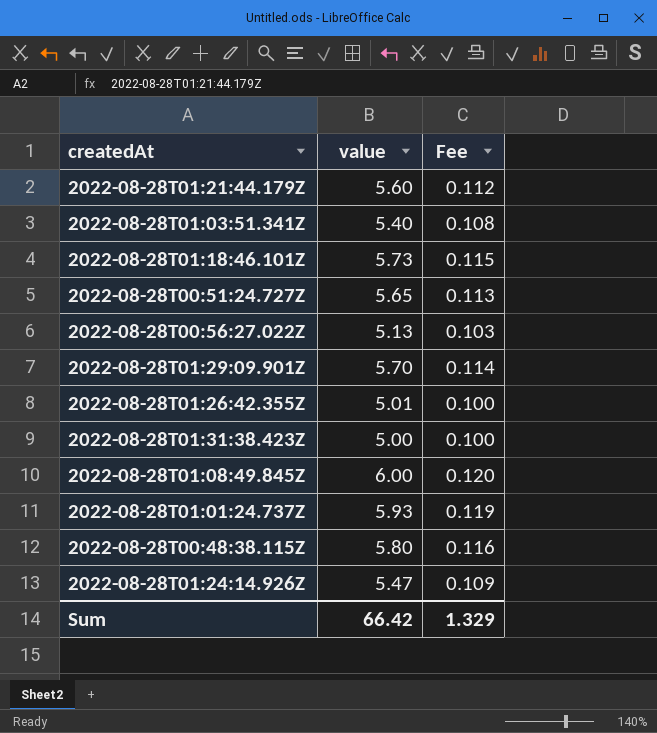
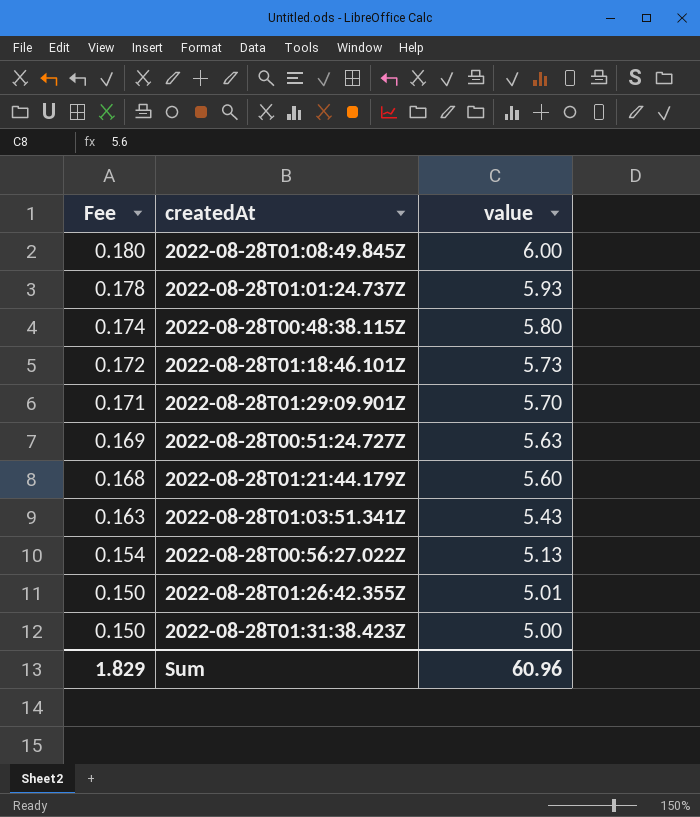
row order: none -> Fee descending
column Fee | formula: [value] * 0.02 -> [value] * 0.03
column Fee | position: 3 -> 1
row 2022-08-28T01:24:14.926Z: 5.47 | 0.109 -> none
2022-08-28T00:51:24.727Z | value: 5.65 -> 5.63
2022-08-28T01:03:51.341Z | value: 5.40 -> 5.43
Sum | Fee: 1.329 -> 1.829
Sum | value: 66.42 -> 60.96

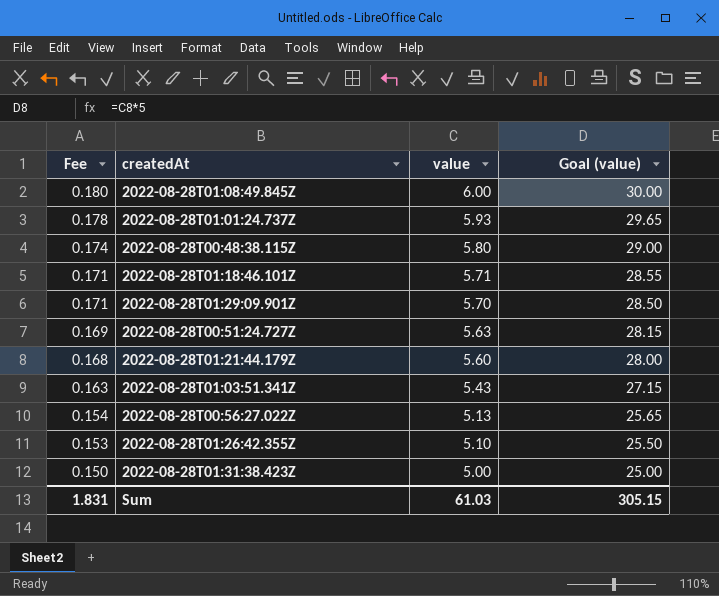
column Goal (value) | formula: none -> [value] * 5
2022-08-28T01:18:46.101Z | Fee: 0.172 -> 0.171
2022-08-28T01:18:46.101Z | value: 5.73 -> 5.71
2022-08-28T01:26:42.355Z | Fee: 0.150 -> 0.153
2022-08-28T01:26:42.355Z | value: 5.01 -> 5.10
Sum | Fee: 1.829 -> 1.831
Sum | value: 60.96 -> 61.03

